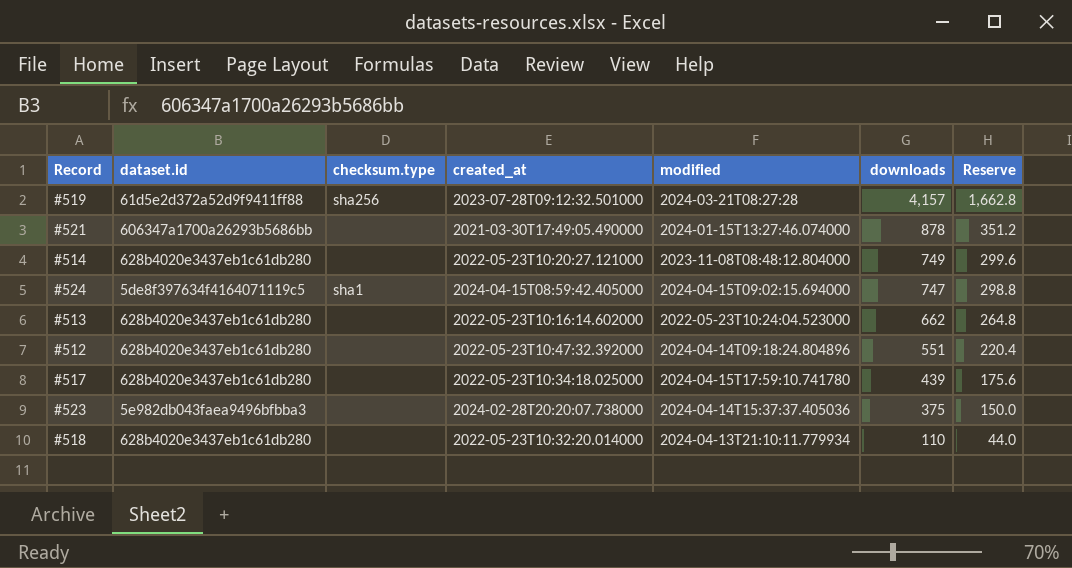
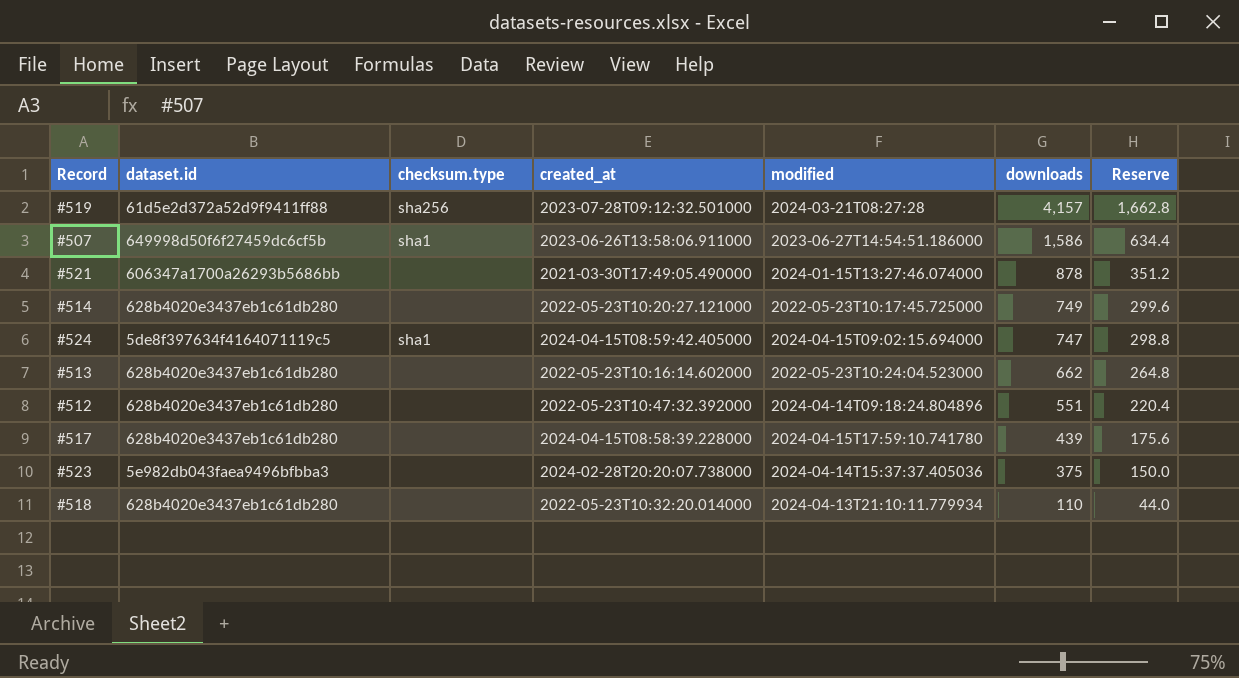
row #507: none -> 649998d50f6f27459dc6cf5b | sha1 | 2023-06-26T13:58:06.911000 | 2023-06-27T14:54:51.186000 | 1,586 | 634.4
#514 | modified: 2023-11-08T08:48:12.804000 -> 2022-05-23T10:17:45.725000
#517 | created_at: 2022-05-23T10:34:18.025000 -> 2024-04-15T08:58:39.228000

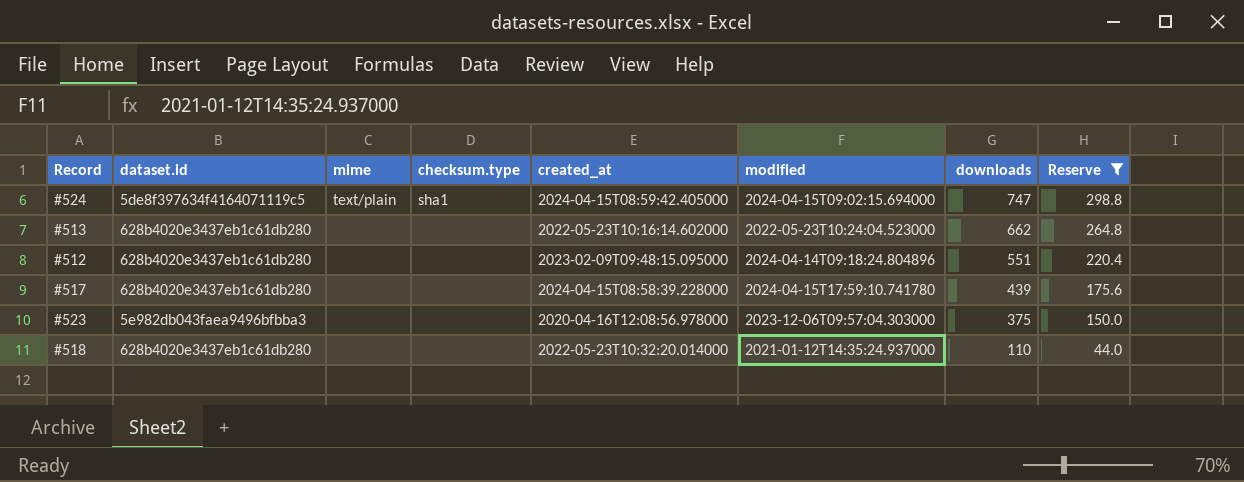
filter: none -> Reserve <= 298.8
column mime | position: none -> 3
#512 | created_at: 2022-05-23T10:47:32.392000 -> 2023-02-09T09:48:15.095000
#523 | created_at: 2024-02-28T20:20:07.738000 -> 2020-04-16T12:08:56.978000
#523 | modified: 2024-04-14T15:37:37.405036 -> 2023-12-06T09:57:04.303000
#518 | modified: 2024-04-13T21:10:11.779934 -> 2021-01-12T14:35:24.937000

